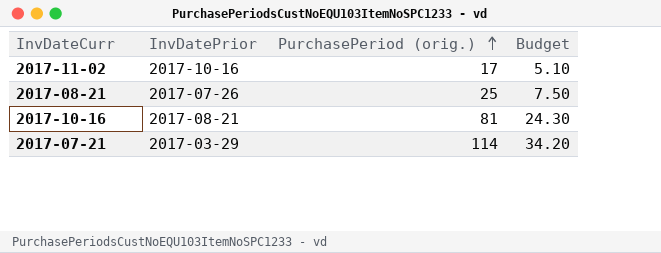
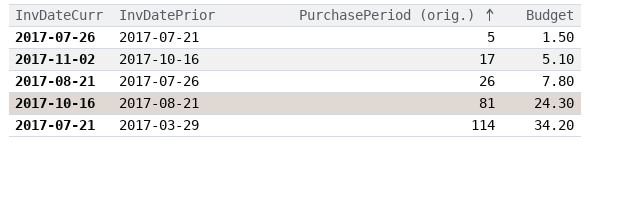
row 2017-07-26: none -> 2017-07-21 | 5 | 1.50
2017-08-21 | PurchasePeriod (orig.): 25 -> 26
2017-08-21 | Budget: 7.50 -> 7.80

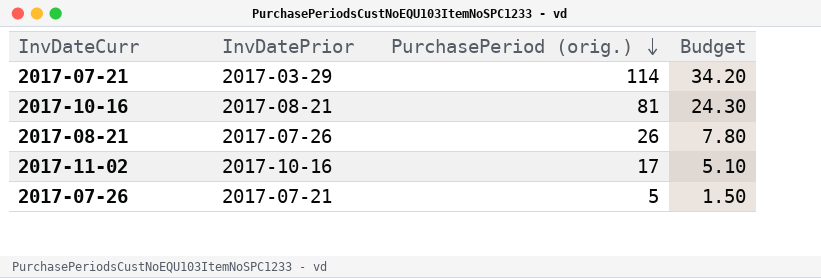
row order: PurchasePeriod (orig.) ascending -> PurchasePeriod (orig.) descending

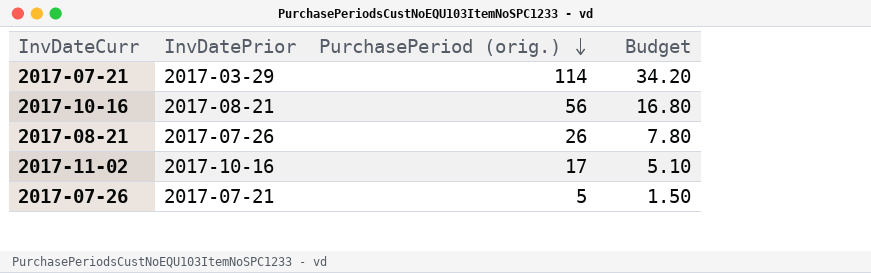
2017-10-16 | PurchasePeriod (orig.): 81 -> 56
2017-10-16 | Budget: 24.30 -> 16.80

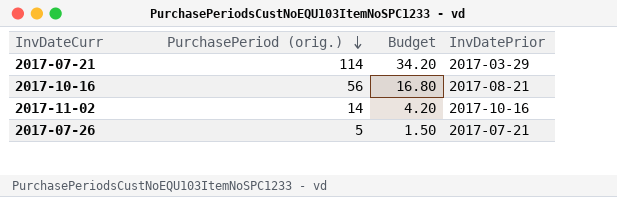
column InvDatePrior | position: 2 -> 4
row 2017-08-21: 2017-07-26 | 26 | 7.80 -> none
2017-11-02 | PurchasePeriod (orig.): 17 -> 14
2017-11-02 | Budget: 5.10 -> 4.20

